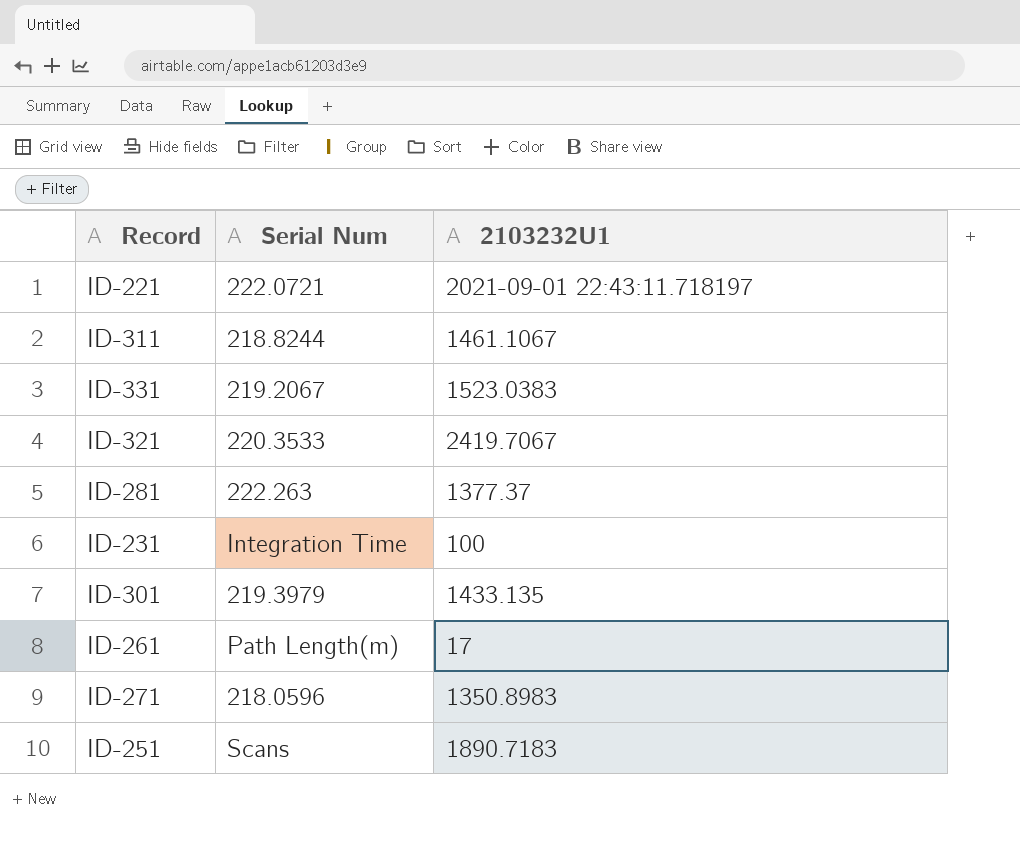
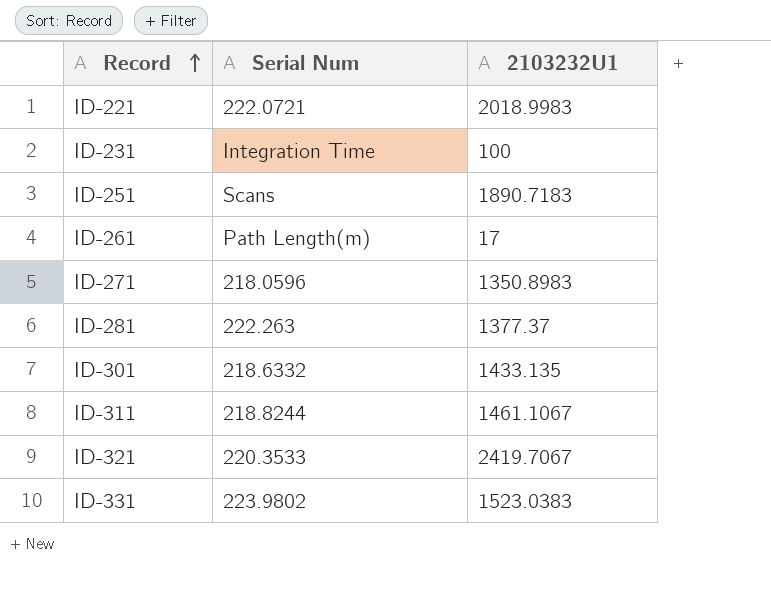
row order: none -> Record ascending
ID-221 | 2103232U1: 2021-09-01 22:43:11.718197 -> 2018.9983
ID-301 | Serial Num: 219.3979 -> 218.6332
ID-331 | Serial Num: 219.2067 -> 223.9802

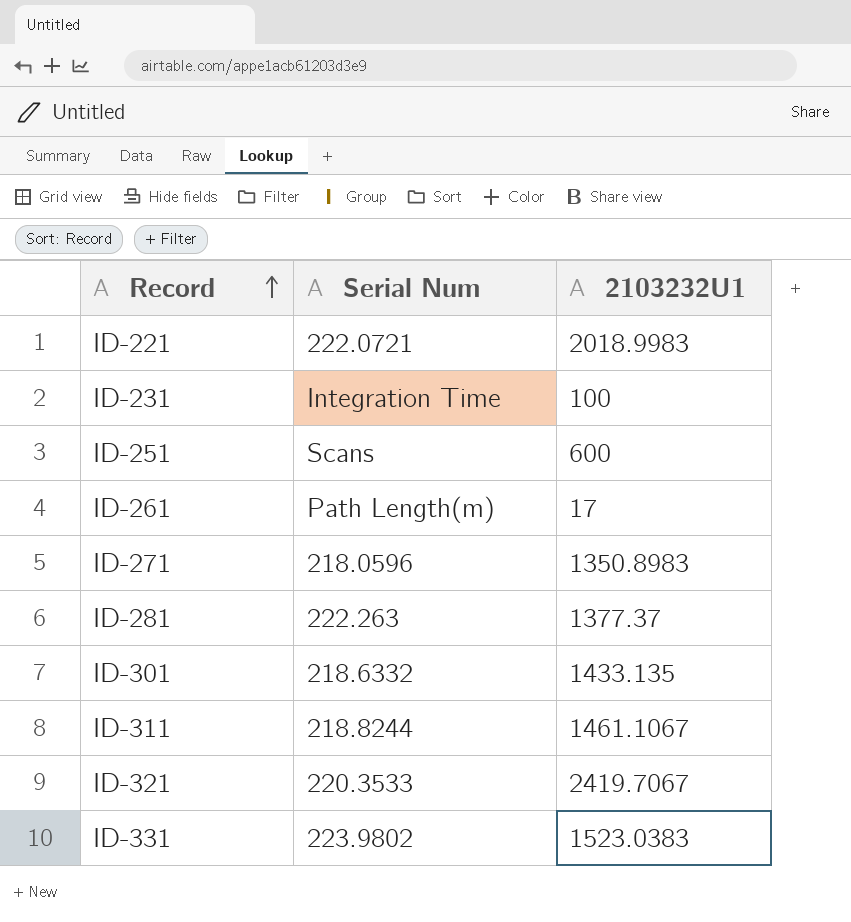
ID-251 | 2103232U1: 1890.7183 -> 600

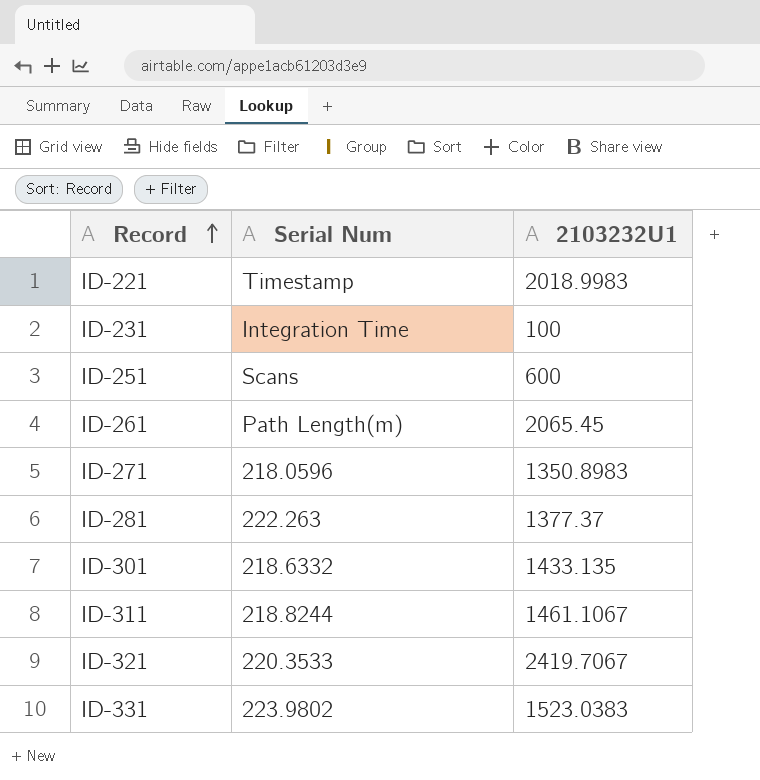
ID-221 | Serial Num: 222.0721 -> Timestamp
ID-261 | 2103232U1: 17 -> 2065.45

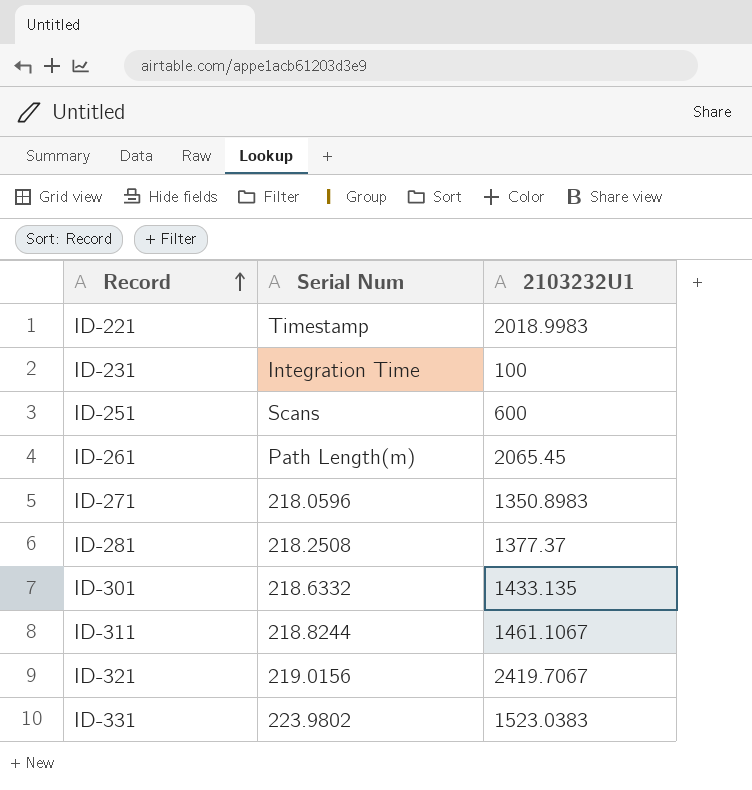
ID-281 | Serial Num: 222.263 -> 218.2508
ID-321 | Serial Num: 220.3533 -> 219.0156

